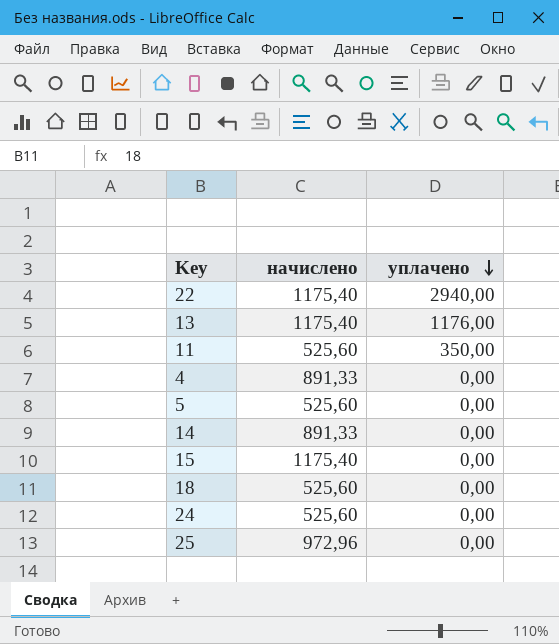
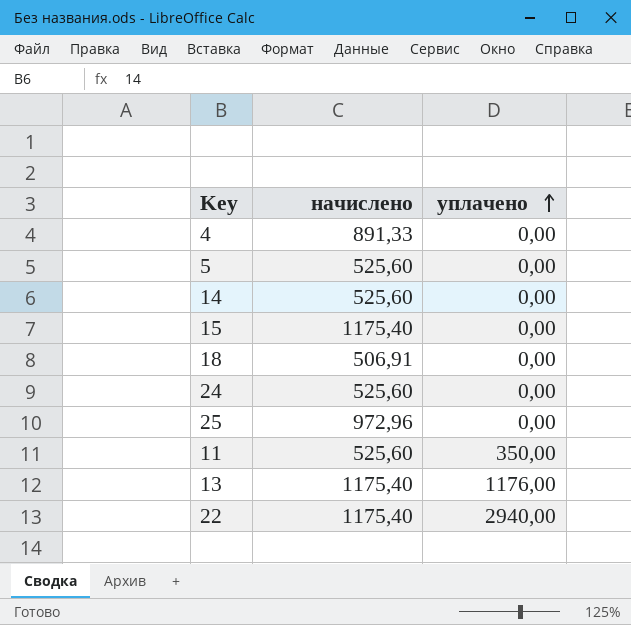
row order: уплачено descending -> уплачено ascending
14 | начислено: 891,33 -> 525,60
18 | начислено: 525,60 -> 506,91

